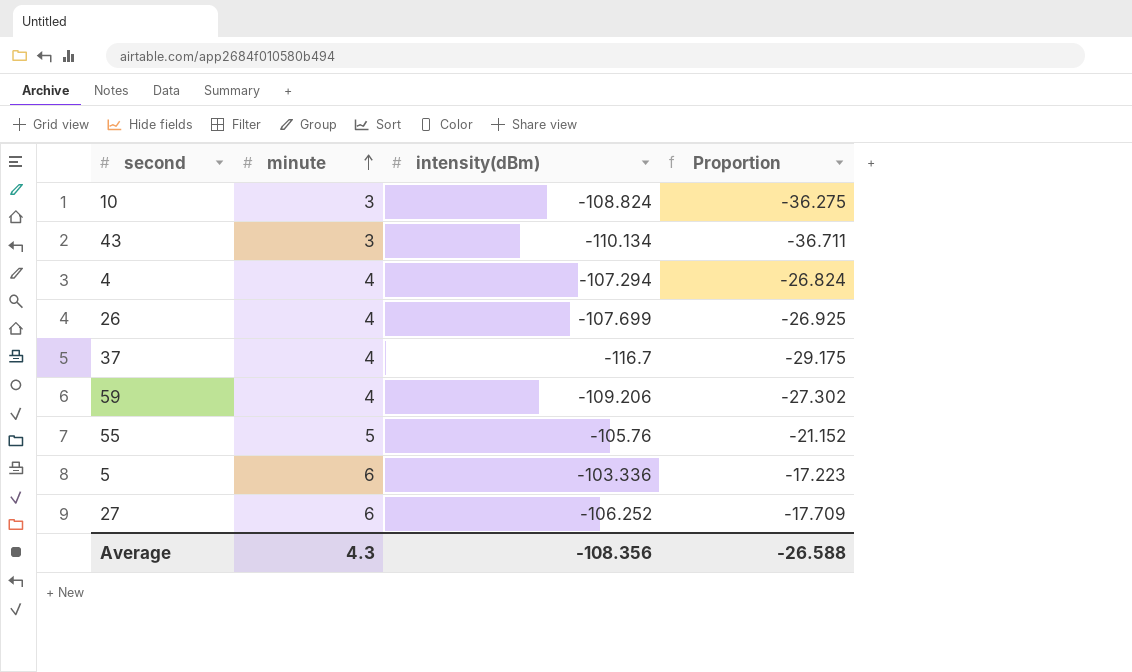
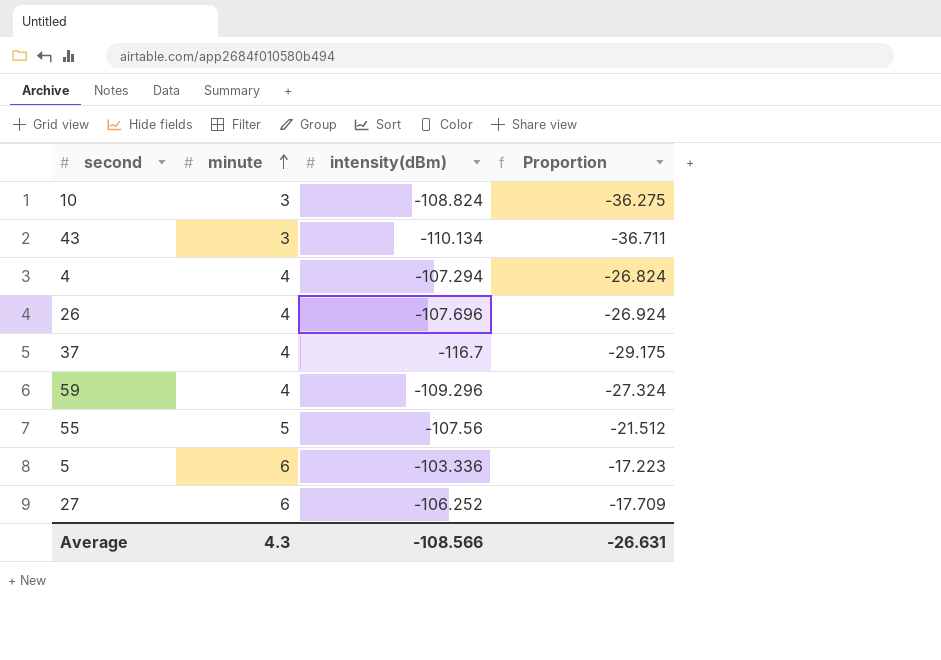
26 | intensity(dBm): -107.699 -> -107.696
26 | Proportion: -26.925 -> -26.924
59 | intensity(dBm): -109.206 -> -109.296
59 | Proportion: -27.302 -> -27.324
55 | intensity(dBm): -105.76 -> -107.56
55 | Proportion: -21.152 -> -21.512
Average | intensity(dBm): -108.356 -> -108.566
Average | Proportion: -26.588 -> -26.631

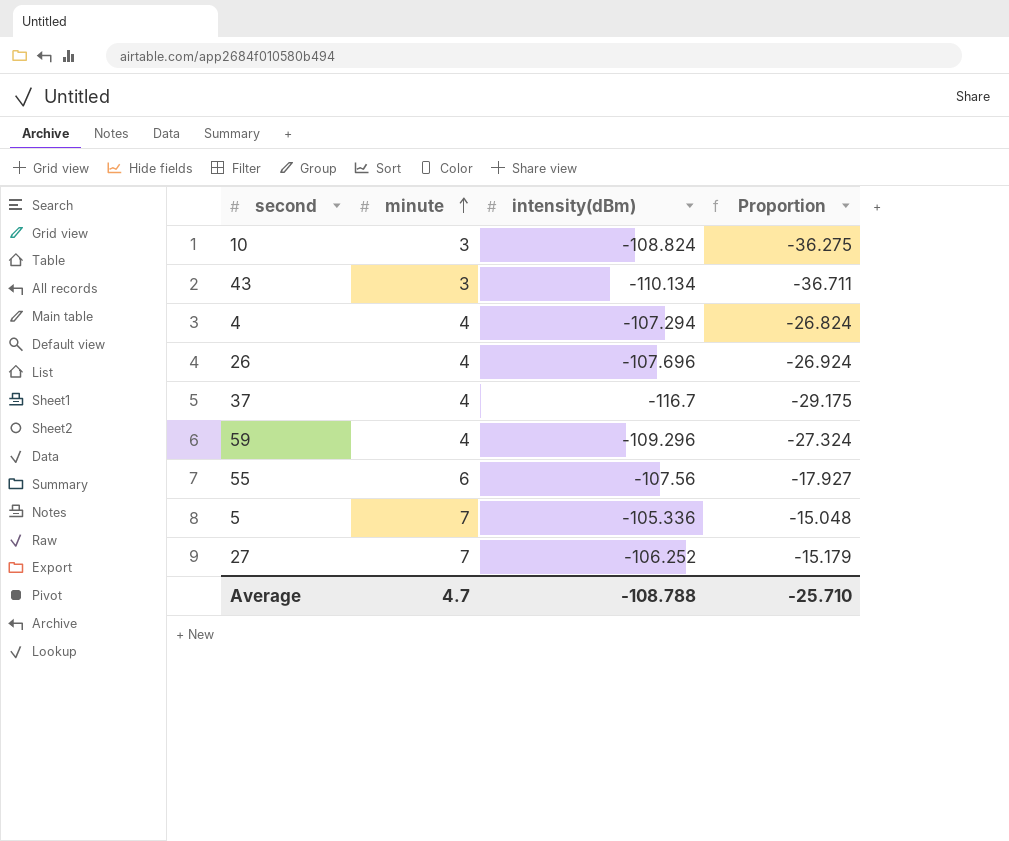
55 | minute: 5 -> 6
55 | Proportion: -21.512 -> -17.927
5 | minute: 6 -> 7
5 | intensity(dBm): -103.336 -> -105.336
5 | Proportion: -17.223 -> -15.048
27 | minute: 6 -> 7
27 | Proportion: -17.709 -> -15.179
Average | minute: 4.3 -> 4.7
Average | intensity(dBm): -108.566 -> -108.788
Average | Proportion: -26.631 -> -25.710

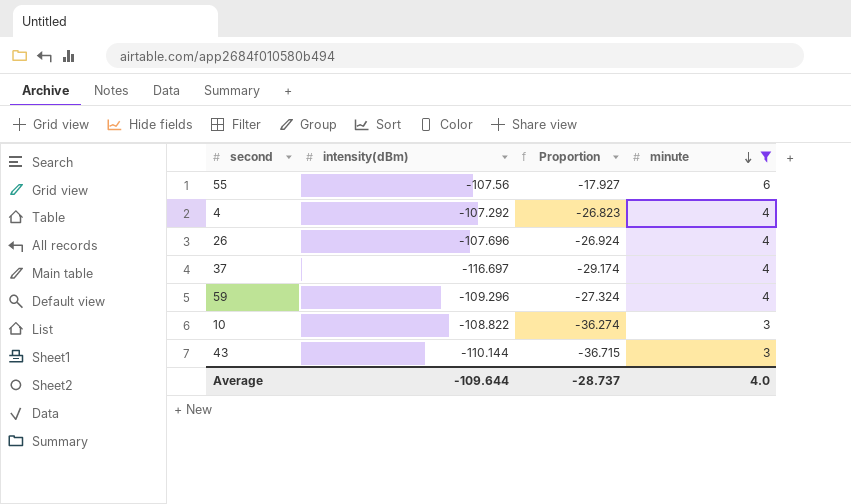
filter: none -> minute != 7
row order: minute ascending -> minute descending
column minute | position: 2 -> 4
4 | intensity(dBm): -107.294 -> -107.292
4 | Proportion: -26.824 -> -26.823
37 | intensity(dBm): -116.7 -> -116.697
37 | Proportion: -29.175 -> -29.174
10 | intensity(dBm): -108.824 -> -108.822
10 | Proportion: -36.275 -> -36.274
43 | intensity(dBm): -110.134 -> -110.144
43 | Proportion: -36.711 -> -36.715
Average | intensity(dBm): -108.788 -> -109.644
Average | Proportion: -25.710 -> -28.737
Average | minute: 4.7 -> 4.0

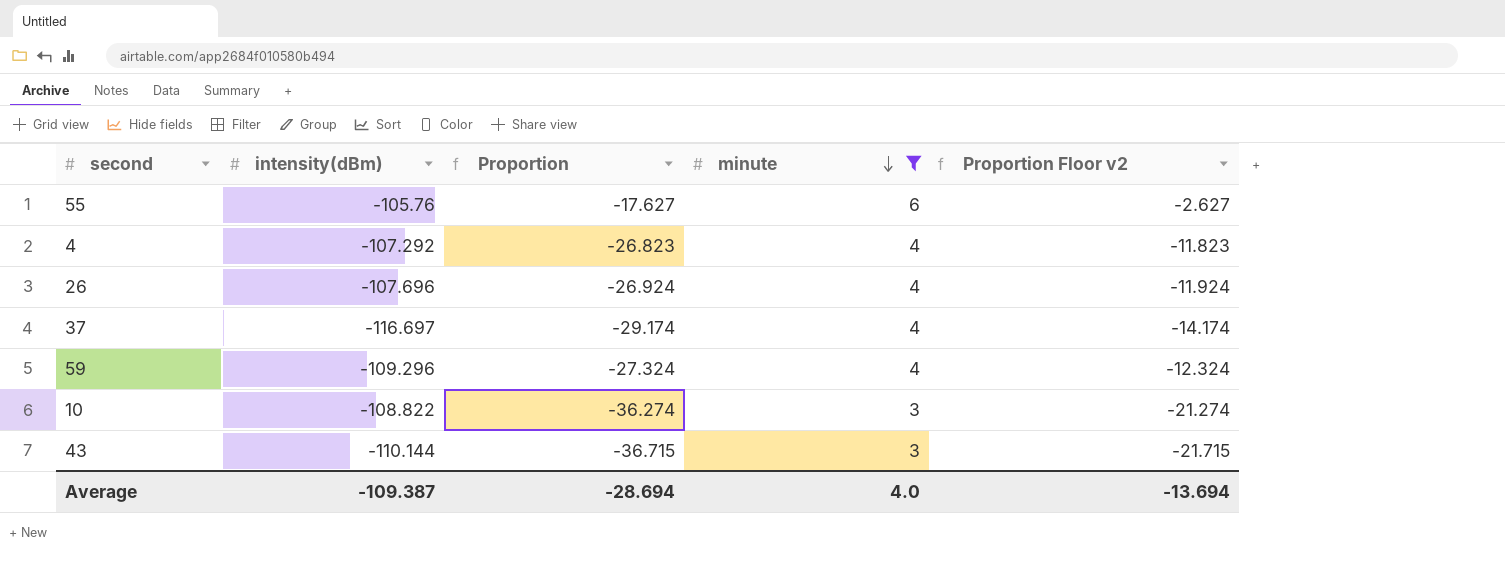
column Proportion Floor v2 | formula: none -> [Proportion] + 15
55 | intensity(dBm): -107.56 -> -105.76
55 | Proportion: -17.927 -> -17.627
Average | intensity(dBm): -109.644 -> -109.387
Average | Proportion: -28.737 -> -28.694

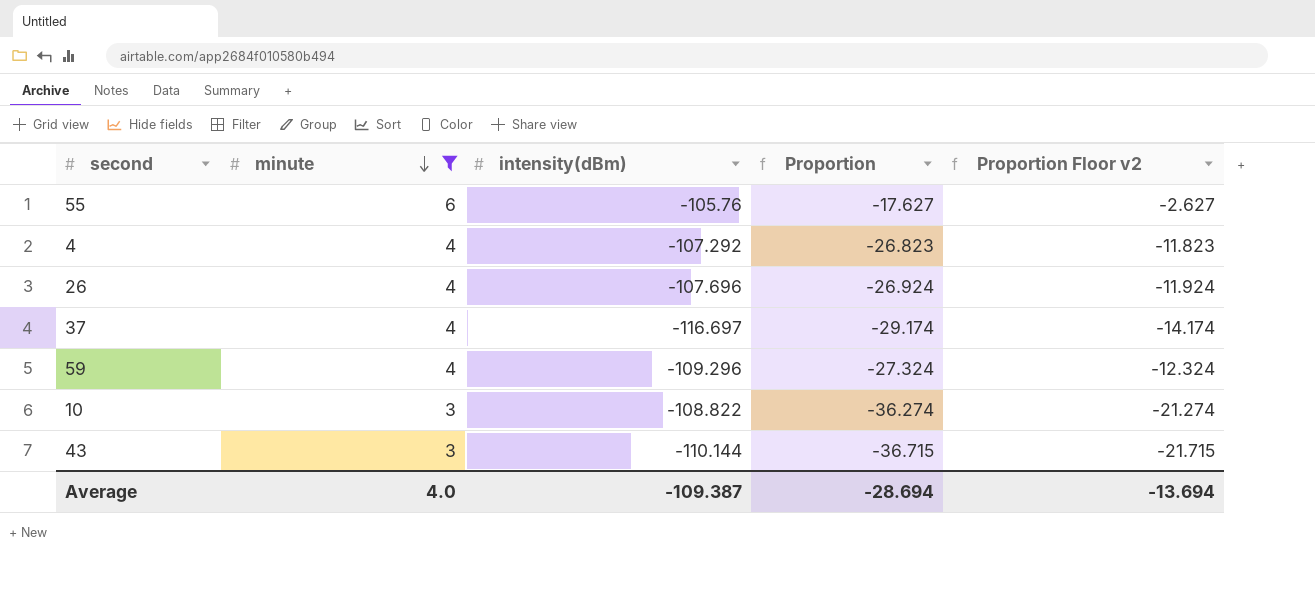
column minute | position: 4 -> 2

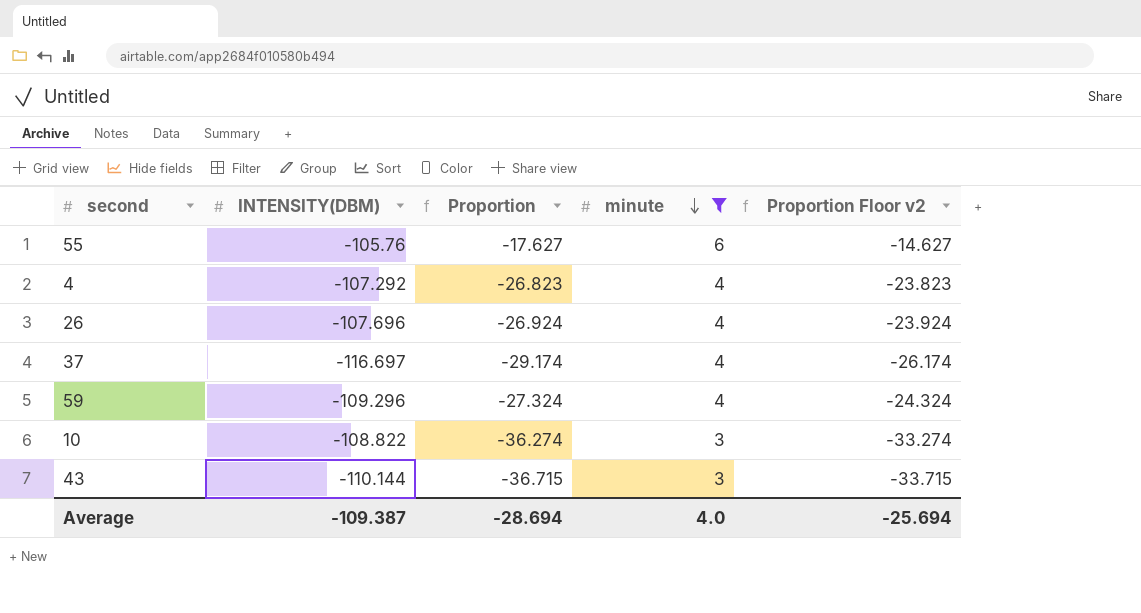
column name: intensity(dBm) -> INTENSITY(DBM)
column minute | position: 2 -> 4
column Proportion Floor v2 | formula: [Proportion] + 15 -> [Proportion] + 3
Average | Proportion Floor v2: -13.694 -> -25.694

